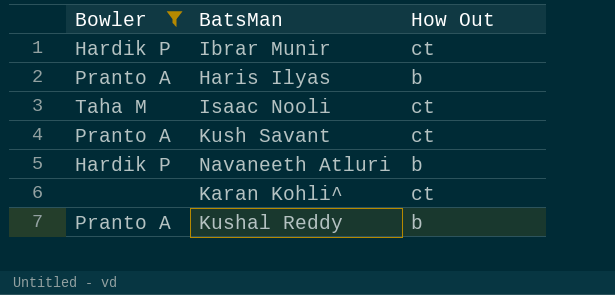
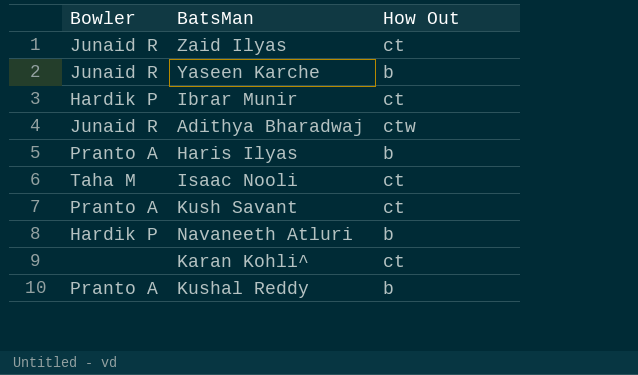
filter: Bowler != Junaid R -> none

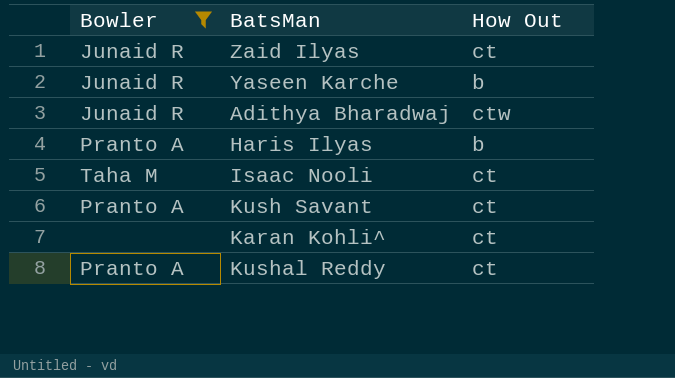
filter: none -> Bowler != Hardik P
Kushal Reddy | How Out: b -> ct

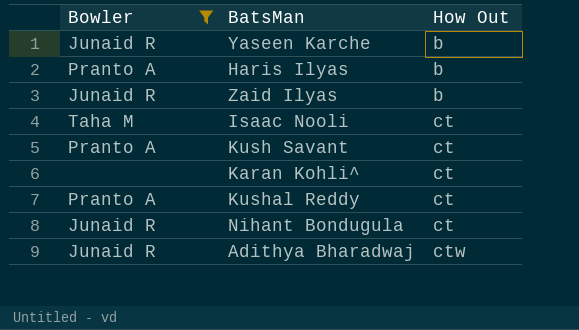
row order: none -> How Out ascending
Zaid Ilyas | How Out: ct -> b
row Nihant Bondugula: none -> Junaid R | ct

